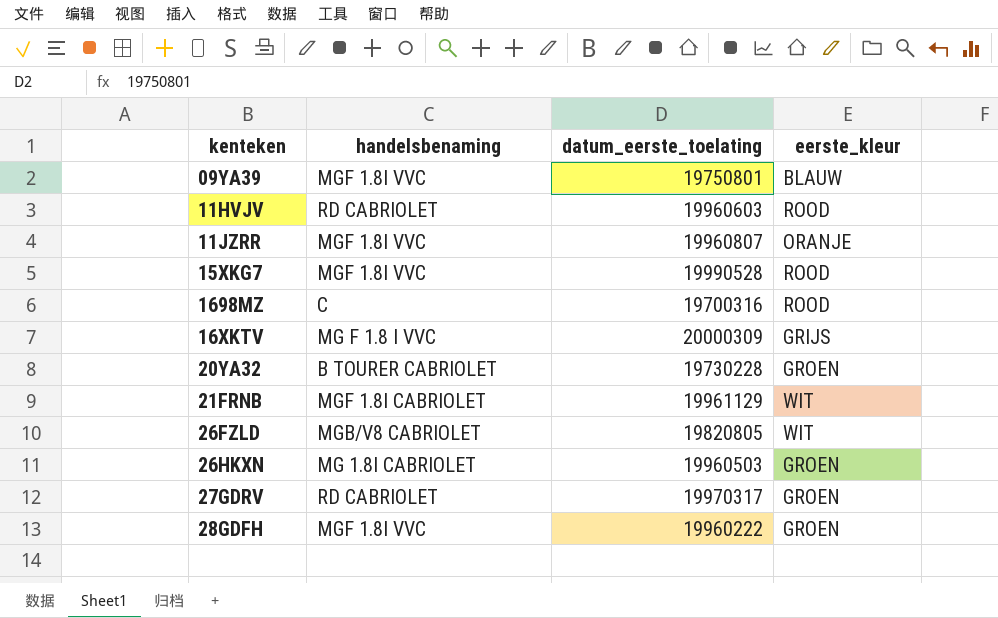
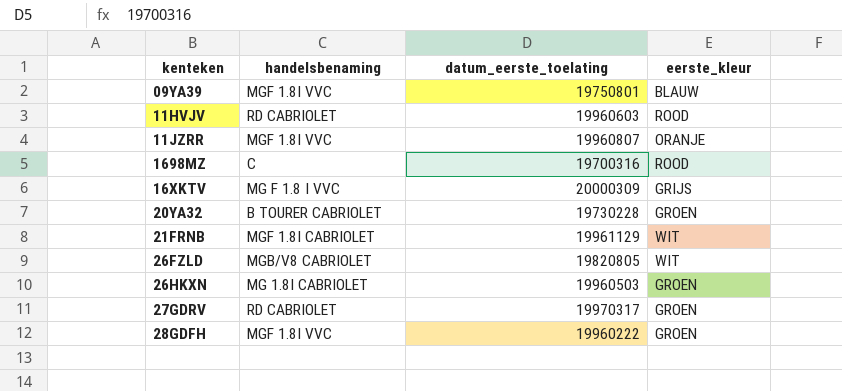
row 15XKG7: MGF 1.8I VVC | 19990528 | ROOD -> none

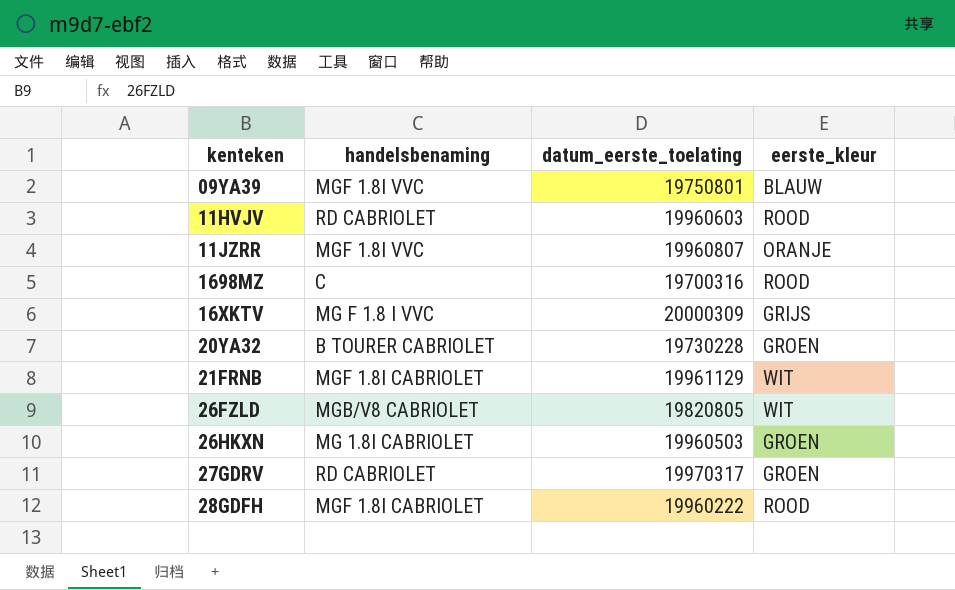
28GDFH | handelsbenaming: MGF 1.8I VVC -> MGF 1.8I CABRIOLET
28GDFH | eerste_kleur: GROEN -> ROOD

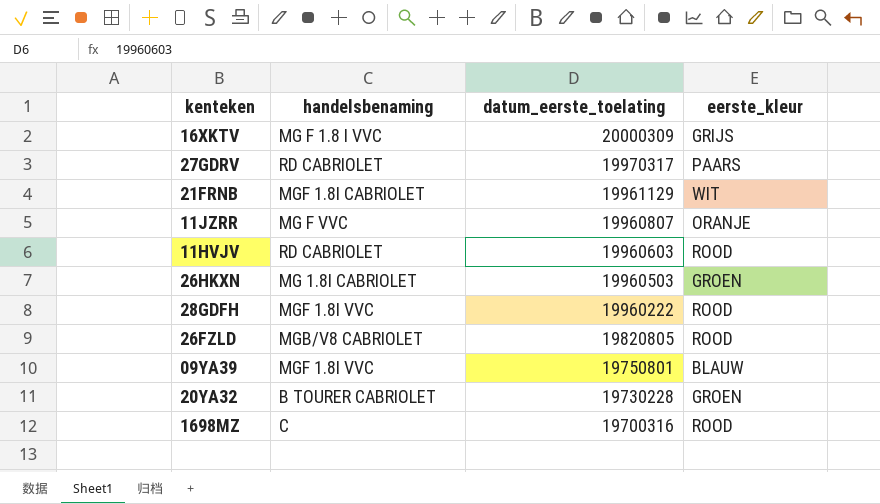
row order: none -> datum_eerste_toelating descending
27GDRV | eerste_kleur: GROEN -> PAARS
11JZRR | handelsbenaming: MGF 1.8I VVC -> MG F VVC
28GDFH | handelsbenaming: MGF 1.8I CABRIOLET -> MGF 1.8I VVC
26FZLD | eerste_kleur: WIT -> ROOD

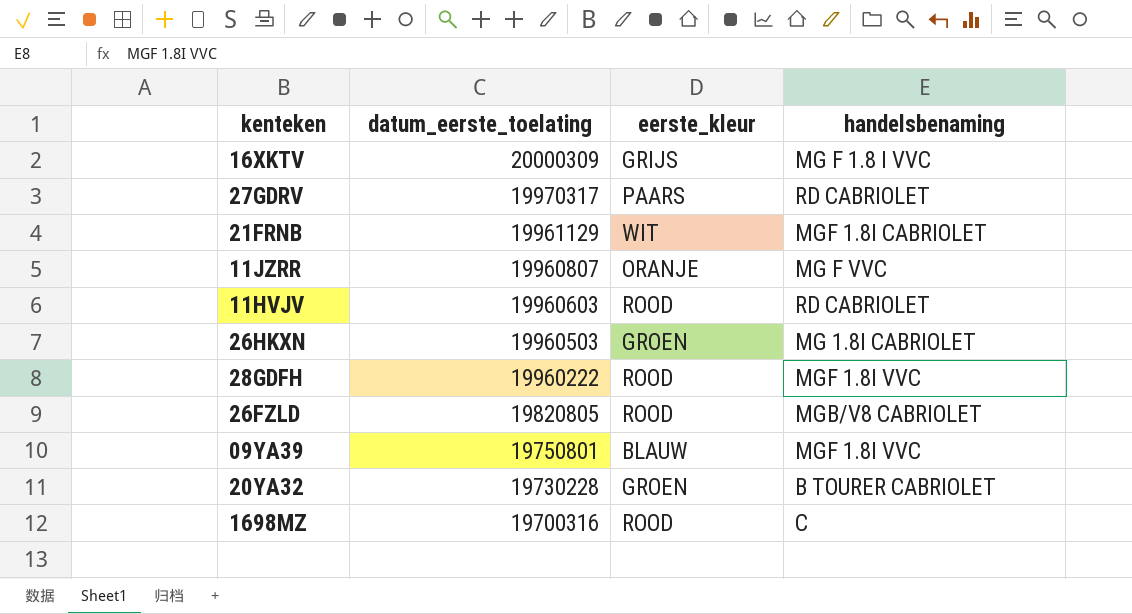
column handelsbenaming | position: 2 -> 4

